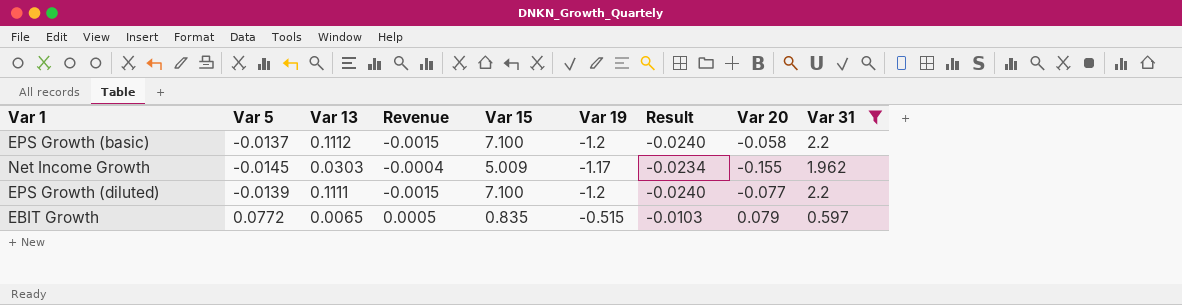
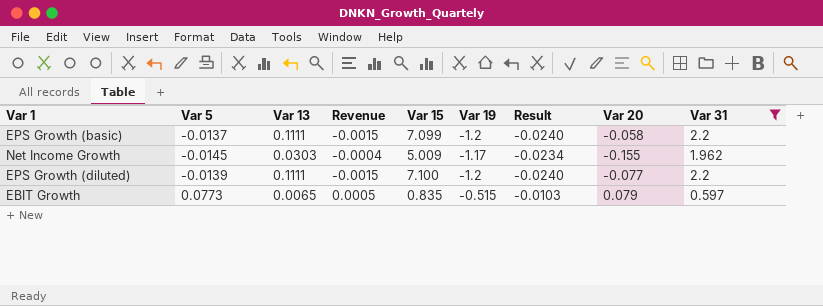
EPS Growth (basic) | Var 13: 0.1112 -> 0.1111
EPS Growth (basic) | Var 15: 7.100 -> 7.099
EBIT Growth | Var 5: 0.0772 -> 0.0773

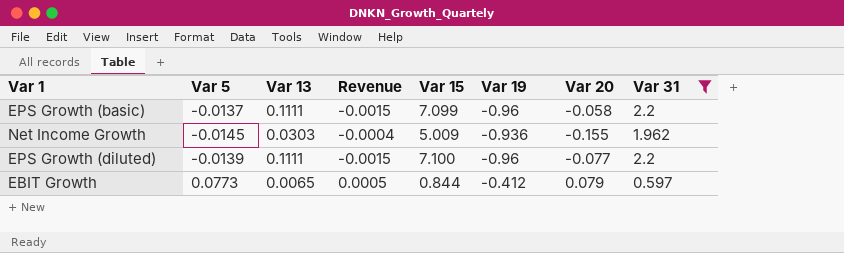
column Result | formula: [Var 19] * 0.02 -> none
EPS Growth (basic) | Var 19: -1.2 -> -0.96
Net Income Growth | Var 19: -1.17 -> -0.936
EPS Growth (diluted) | Var 19: -1.2 -> -0.96
EBIT Growth | Var 15: 0.835 -> 0.844
EBIT Growth | Var 19: -0.515 -> -0.412

